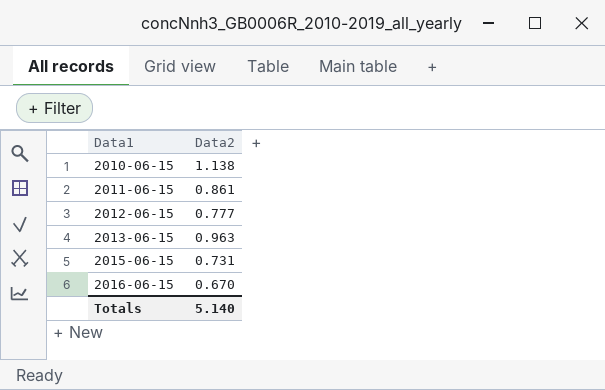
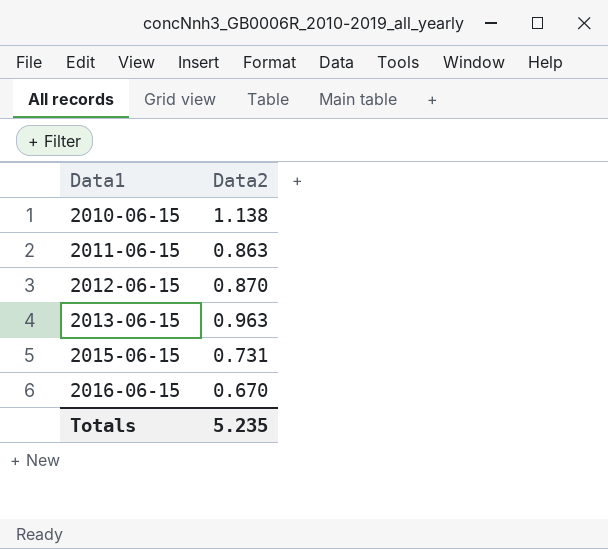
2011-06-15 | Data2: 0.861 -> 0.863
2012-06-15 | Data2: 0.777 -> 0.870
Totals | Data2: 5.140 -> 5.235

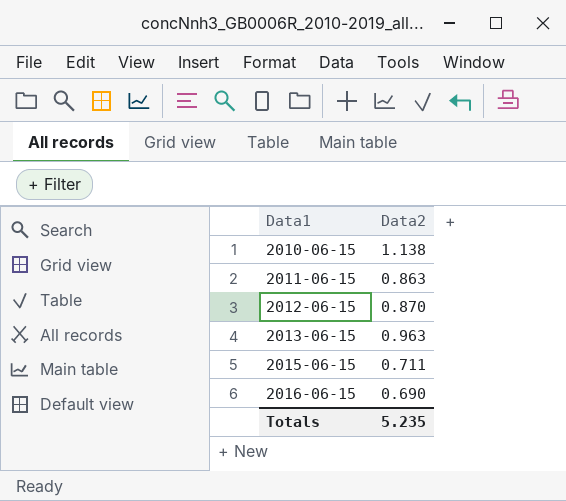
2015-06-15 | Data2: 0.731 -> 0.711
2016-06-15 | Data2: 0.670 -> 0.690

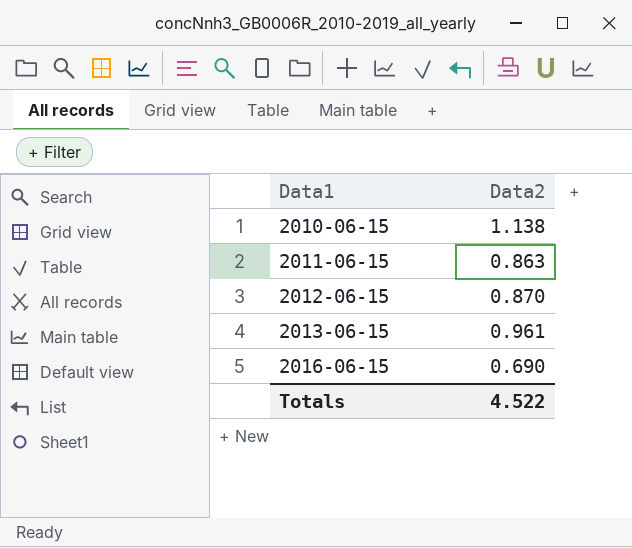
row 2015-06-15: 0.711 -> none
2013-06-15 | Data2: 0.963 -> 0.961
Totals | Data2: 5.235 -> 4.522

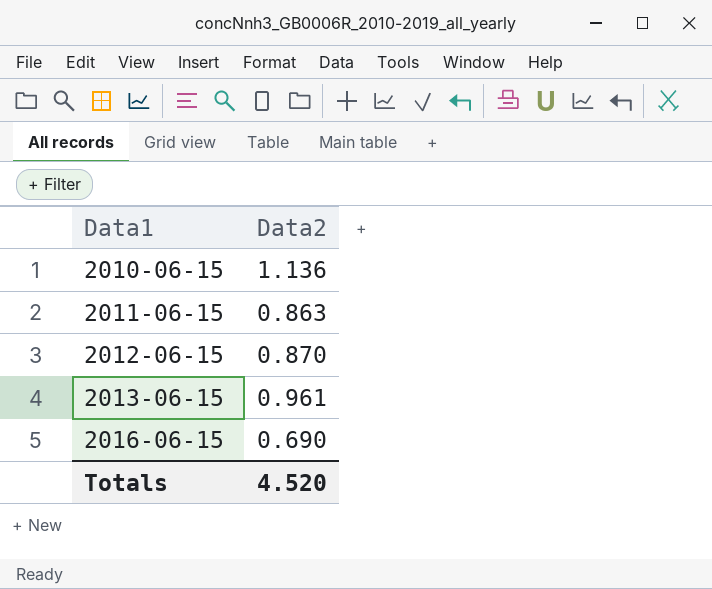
2010-06-15 | Data2: 1.138 -> 1.136
Totals | Data2: 4.522 -> 4.520

